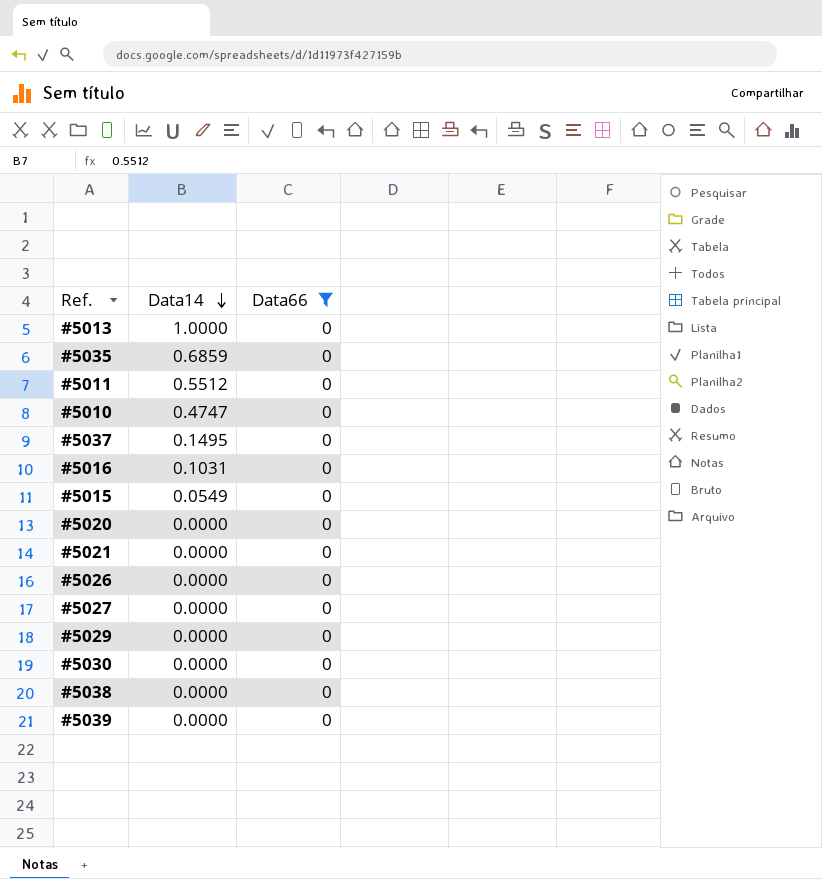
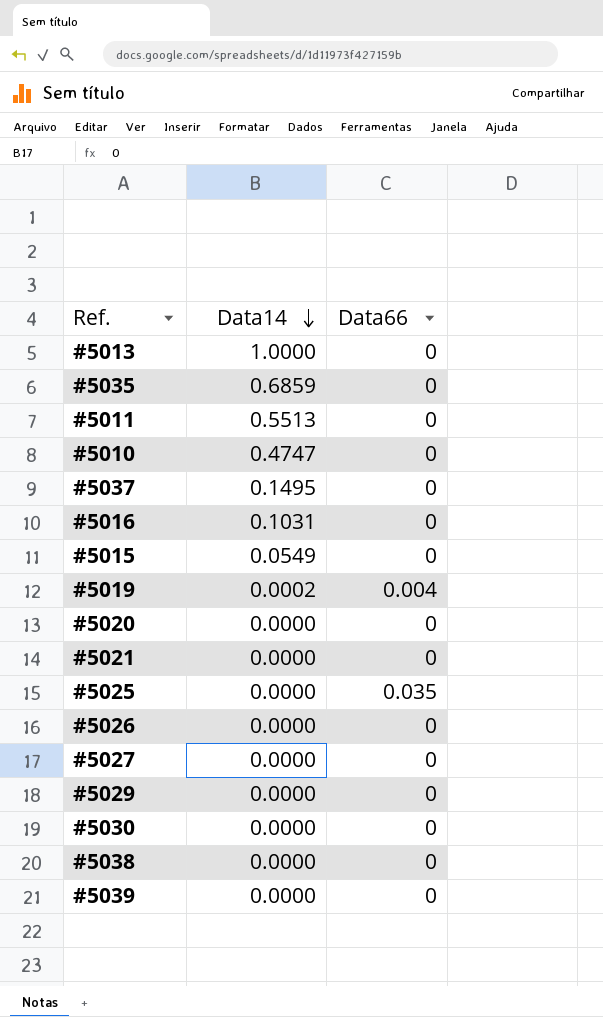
filter: Data66 = 0 -> none
#5011 | Data14: 0.5512 -> 0.5513

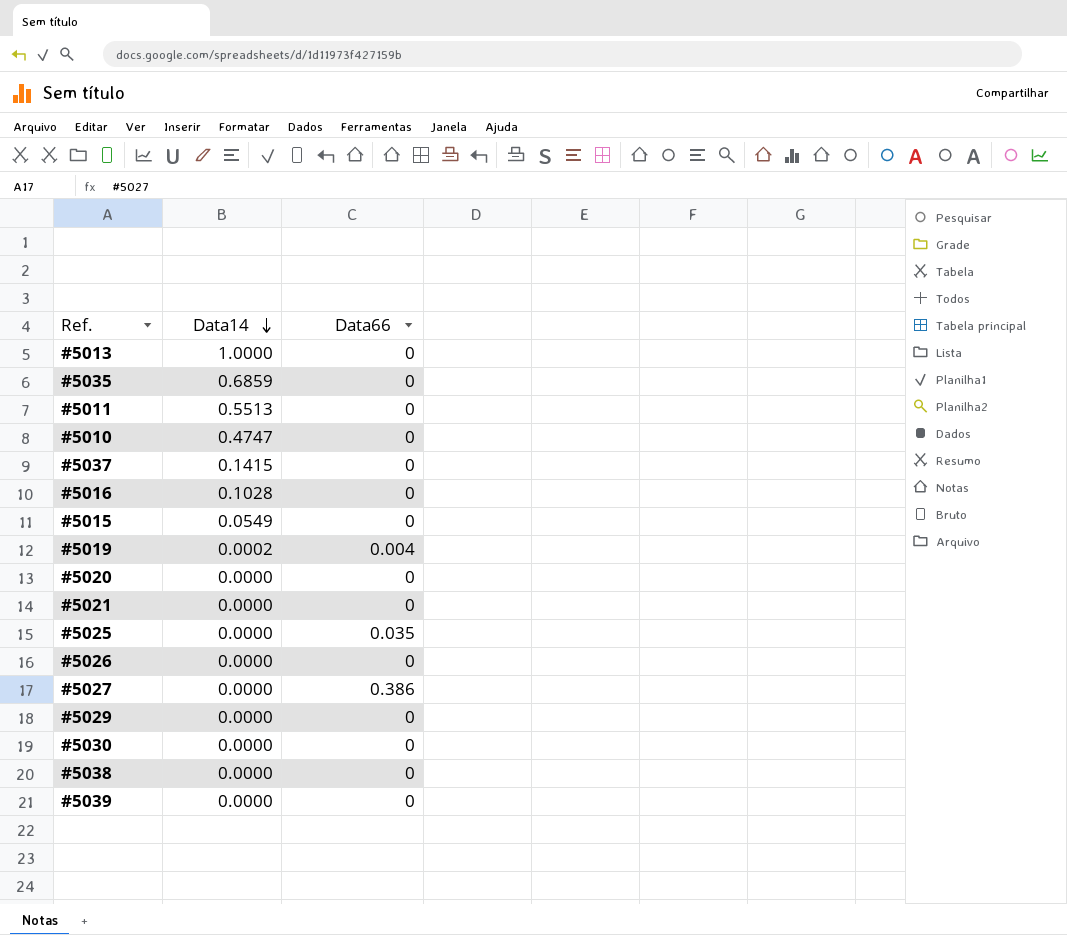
#5037 | Data14: 0.1495 -> 0.1415
#5016 | Data14: 0.1031 -> 0.1028
#5027 | Data66: 0 -> 0.386

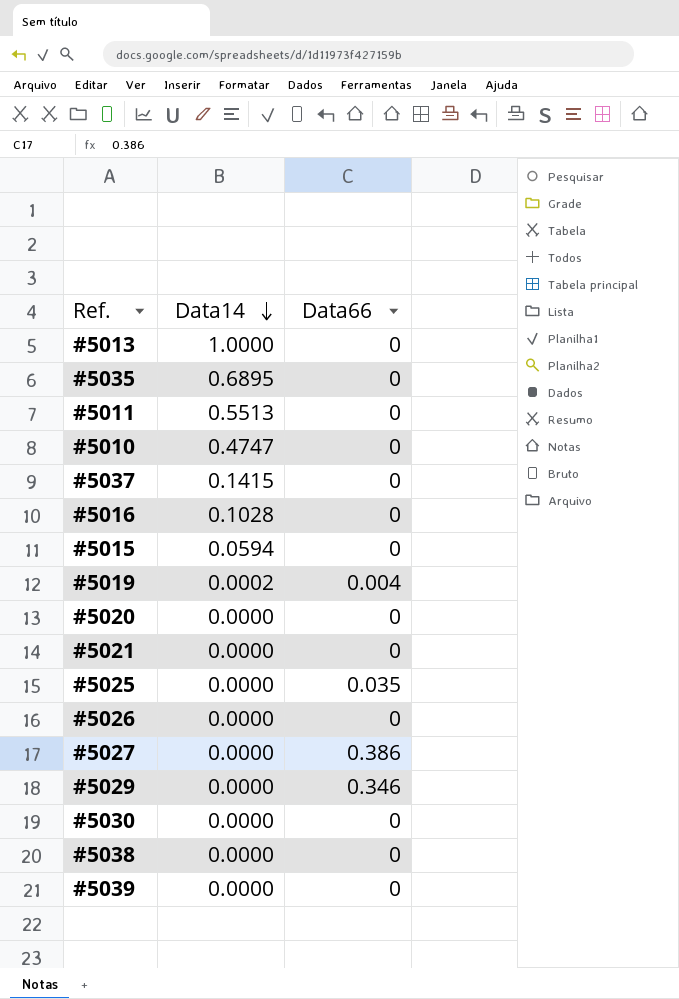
#5035 | Data14: 0.6859 -> 0.6895
#5015 | Data14: 0.0549 -> 0.0594
#5029 | Data66: 0 -> 0.346

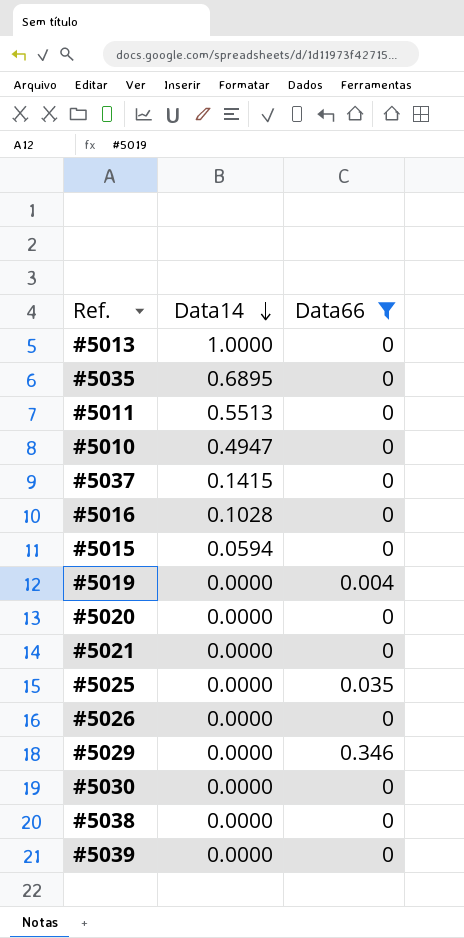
filter: none -> Data66 != 0.386
#5010 | Data14: 0.4747 -> 0.4947
#5019 | Data14: 0.0002 -> 0.0000

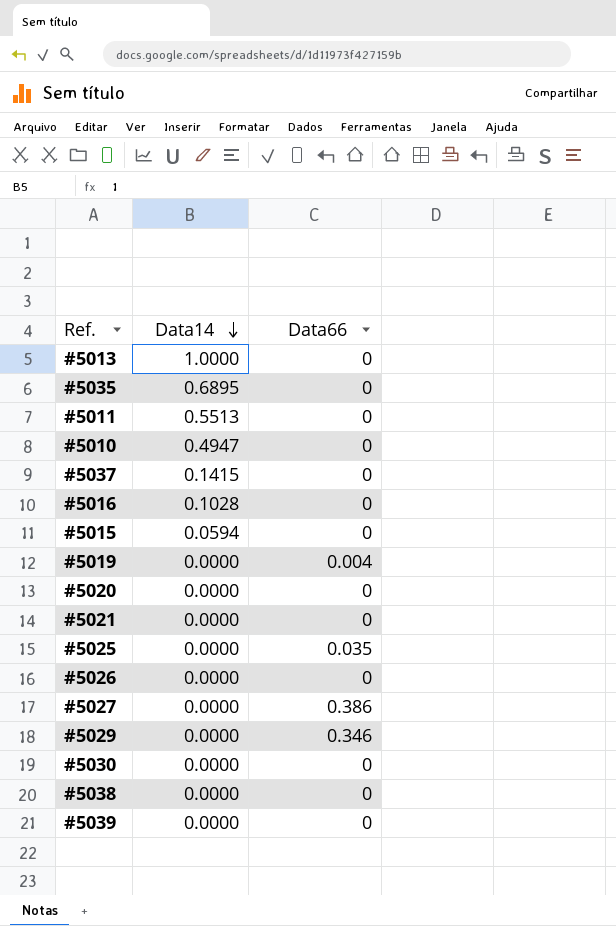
filter: Data66 != 0.386 -> none

